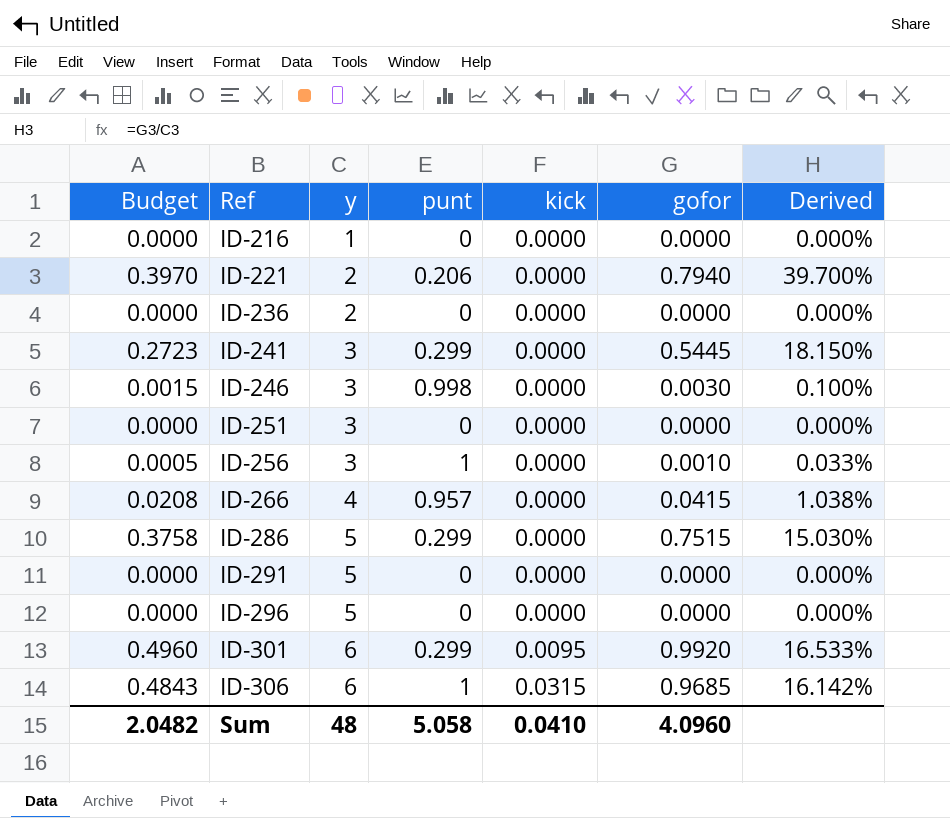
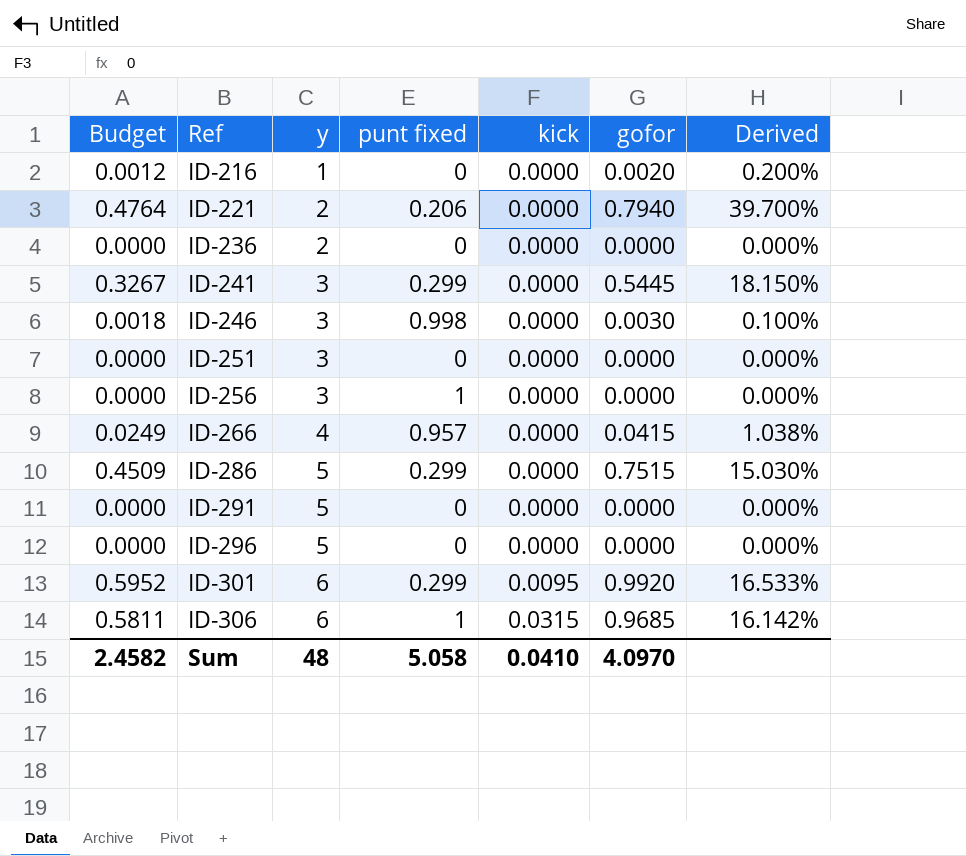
column Budget | formula: [gofor] * 0.5 -> [gofor] * 0.6
column name: punt -> punt fixed
ID-216 | gofor: 0.0000 -> 0.0020
ID-216 | Derived: 0.000% -> 0.200%
ID-256 | gofor: 0.0010 -> 0.0000
ID-256 | Derived: 0.033% -> 0.000%
Sum | Budget: 2.0482 -> 2.4582
Sum | gofor: 4.0960 -> 4.0970

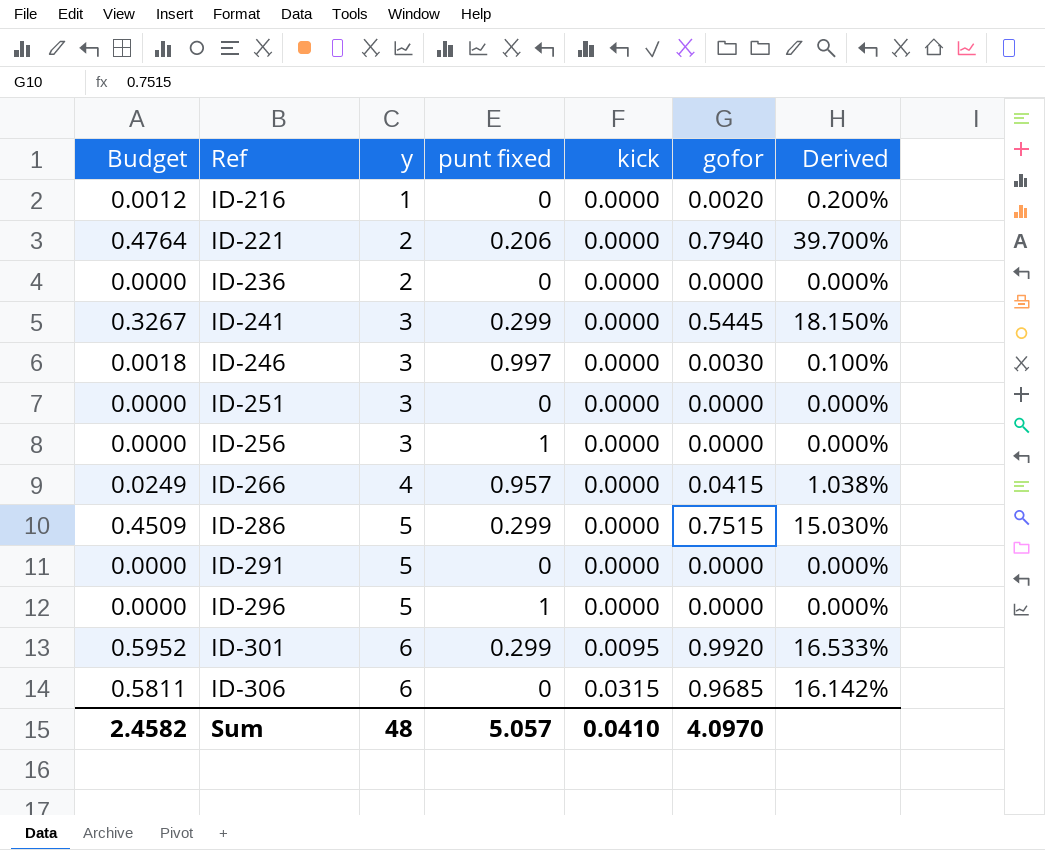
ID-246 | punt fixed: 0.998 -> 0.997
ID-296 | punt fixed: 0 -> 1
ID-306 | punt fixed: 1 -> 0
Sum | punt fixed: 5.058 -> 5.057

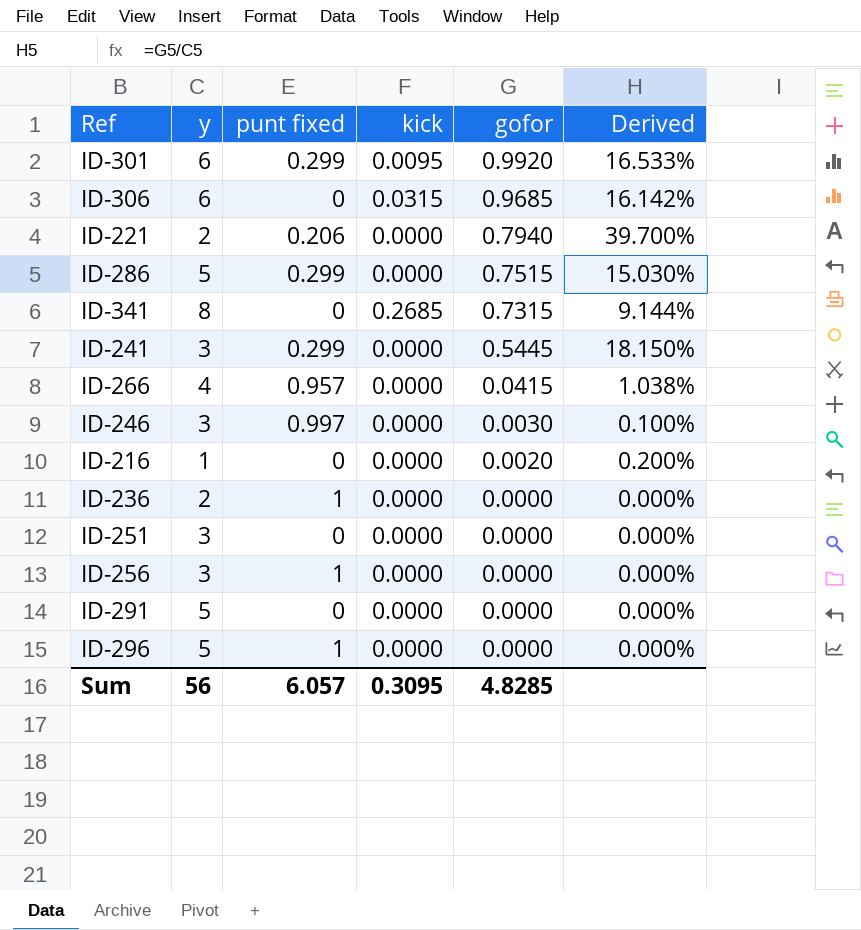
row order: Ref ascending -> gofor descending
column Budget | formula: [gofor] * 0.6 -> none
row ID-341: none -> 8 | 0 | 0.2685 | 0.7315 | 9.144%
ID-236 | punt fixed: 0 -> 1
Sum | y: 48 -> 56
Sum | punt fixed: 5.057 -> 6.057
Sum | kick: 0.0410 -> 0.3095
Sum | gofor: 4.0970 -> 4.8285

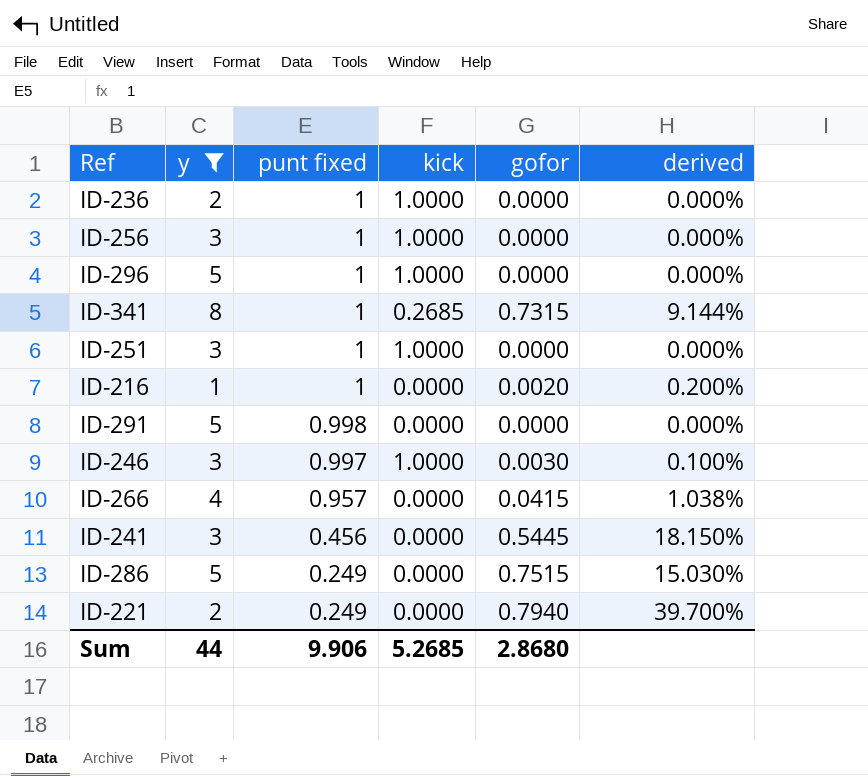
filter: none -> y != 6
row order: gofor descending -> punt fixed descending
column name: Derived -> derived
ID-236 | kick: 0.0000 -> 1.0000
ID-256 | kick: 0.0000 -> 1.0000
ID-296 | kick: 0.0000 -> 1.0000
ID-341 | punt fixed: 0 -> 1
ID-251 | punt fixed: 0 -> 1
ID-251 | kick: 0.0000 -> 1.0000
ID-216 | punt fixed: 0 -> 1
ID-291 | punt fixed: 0 -> 0.998
ID-246 | kick: 0.0000 -> 1.0000
ID-241 | punt fixed: 0.299 -> 0.456
ID-286 | punt fixed: 0.299 -> 0.249
ID-221 | punt fixed: 0.206 -> 0.249
Sum | y: 56 -> 44
Sum | punt fixed: 6.057 -> 9.906
Sum | kick: 0.3095 -> 5.2685
Sum | gofor: 4.8285 -> 2.8680

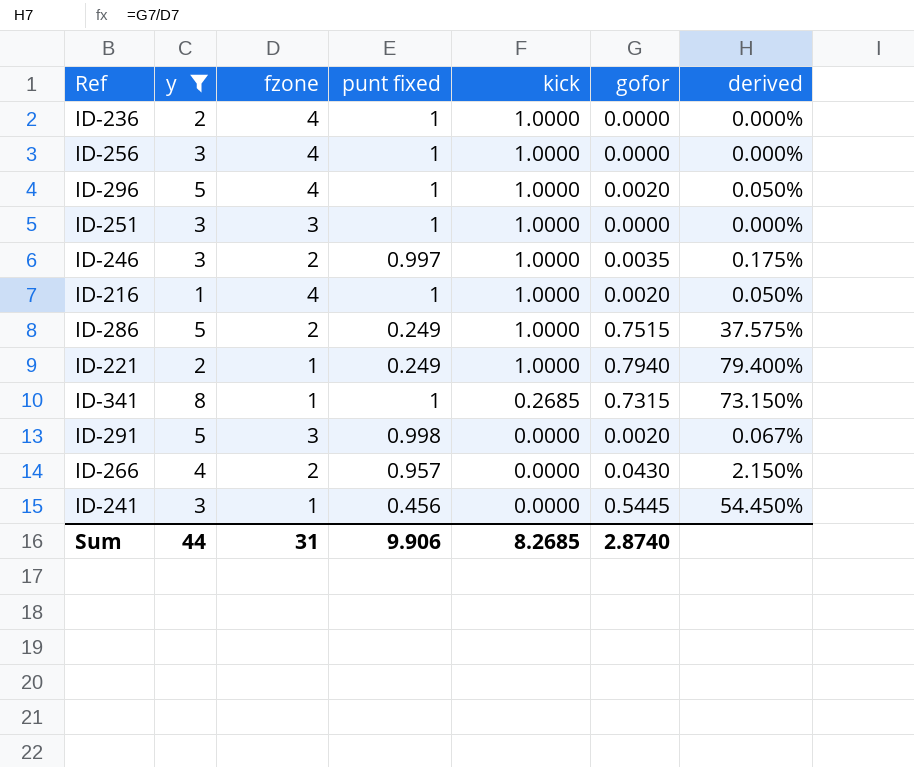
row order: punt fixed descending -> kick descending
column fzone | position: none -> 3
column derived | formula: [gofor] / [y] -> [gofor] / [fzone]
ID-296 | gofor: 0.0000 -> 0.0020
ID-246 | gofor: 0.0030 -> 0.0035
ID-216 | kick: 0.0000 -> 1.0000
ID-286 | kick: 0.0000 -> 1.0000
ID-221 | kick: 0.0000 -> 1.0000
ID-291 | gofor: 0.0000 -> 0.0020
ID-266 | gofor: 0.0415 -> 0.0430
Sum | kick: 5.2685 -> 8.2685
Sum | gofor: 2.8680 -> 2.8740

